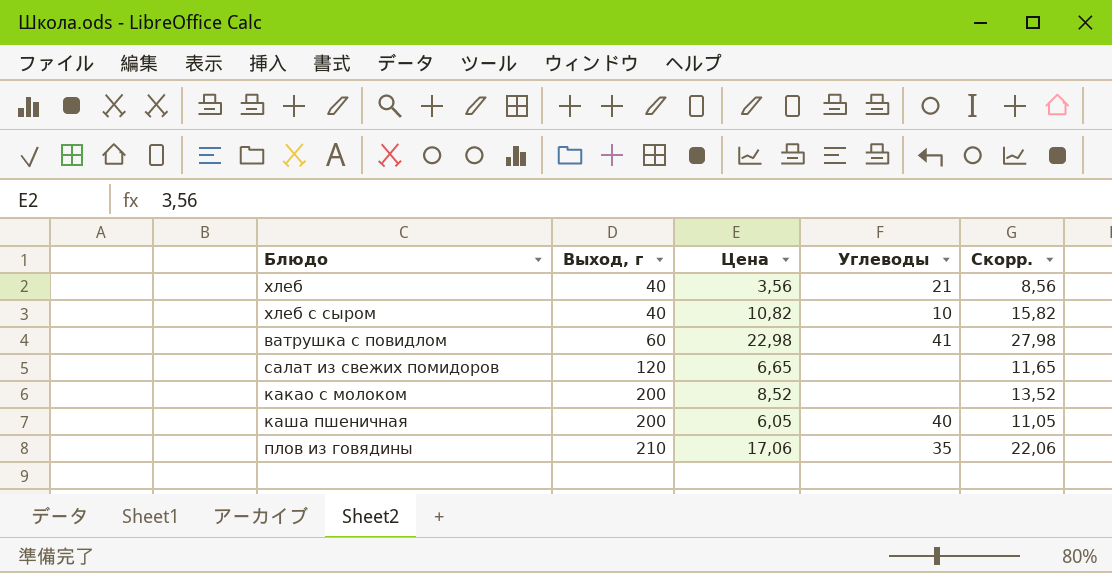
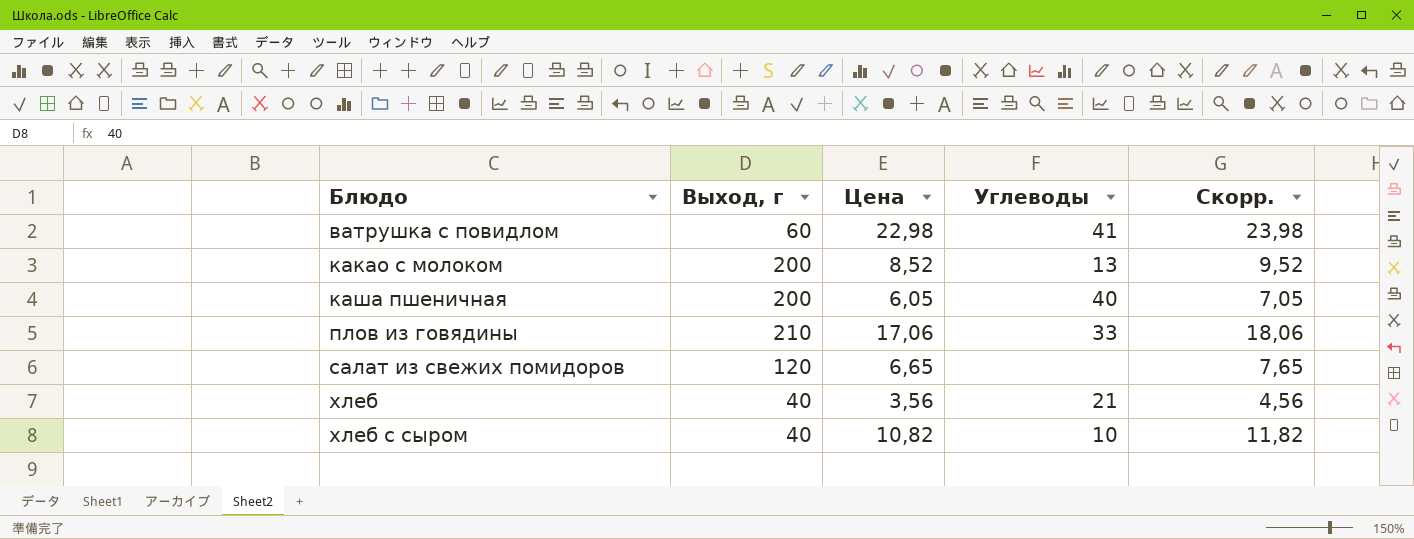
row order: Выход, г ascending -> Блюдо ascending
column Скорр. | formula: [Цена] + 5 -> [Цена] + 1
какао с молоком | Углеводы: none -> 13
плов из говядины | Углеводы: 35 -> 33

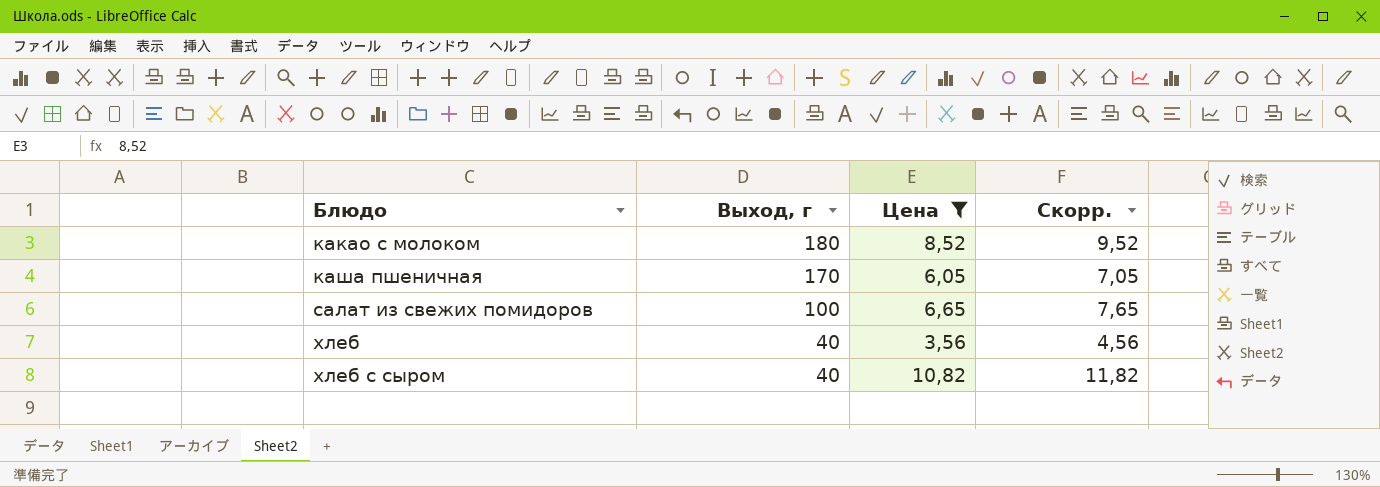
filter: none -> Цена <= 10,82
column Углеводы | position: 4 -> none
какао с молоком | Выход, г: 200 -> 180
каша пшеничная | Выход, г: 200 -> 170
салат из свежих помидоров | Выход, г: 120 -> 100

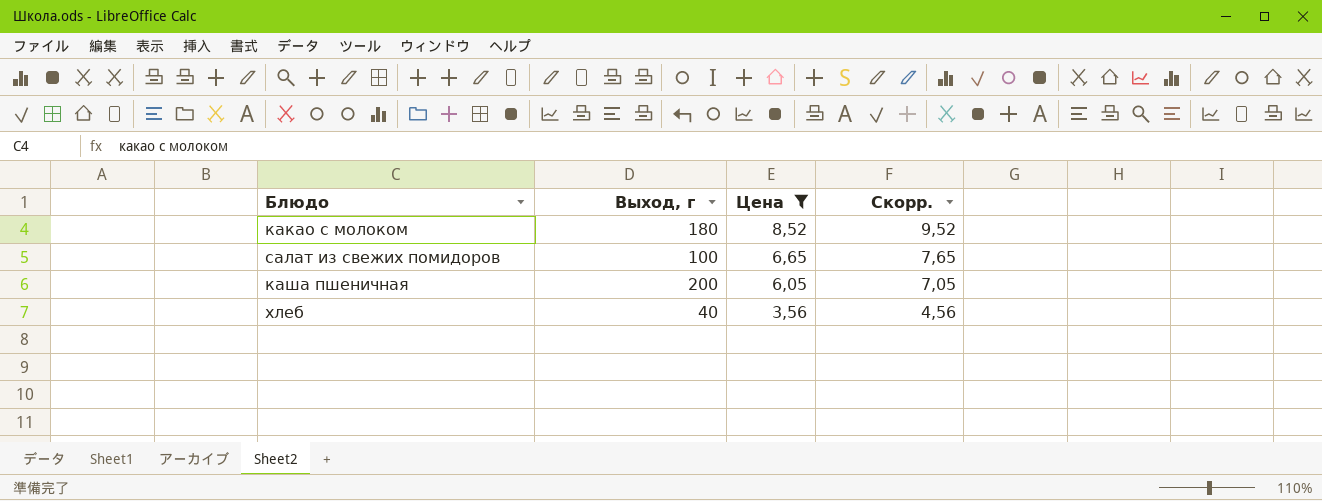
row order: Блюдо ascending -> Цена descending
row хлеб с сыром: 40 | 10,82 | 11,82 -> none
каша пшеничная | Выход, г: 170 -> 200

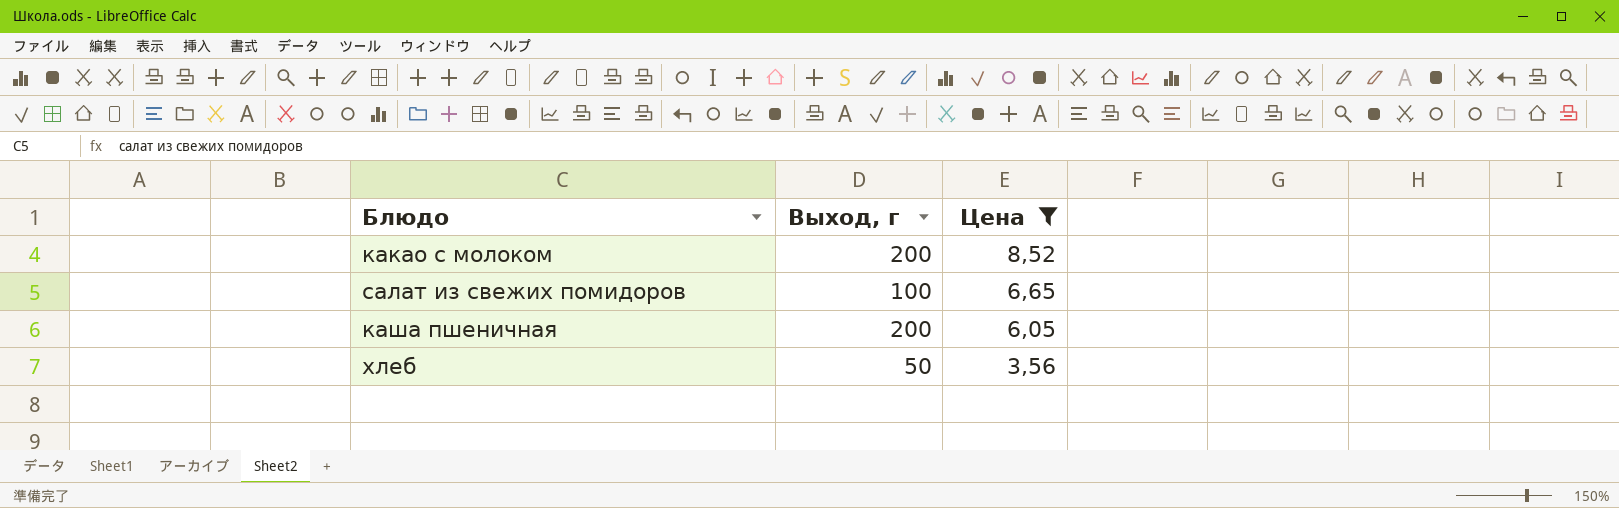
column Скорр. | formula: [Цена] + 1 -> none
какао с молоком | Выход, г: 180 -> 200
хлеб | Выход, г: 40 -> 50

